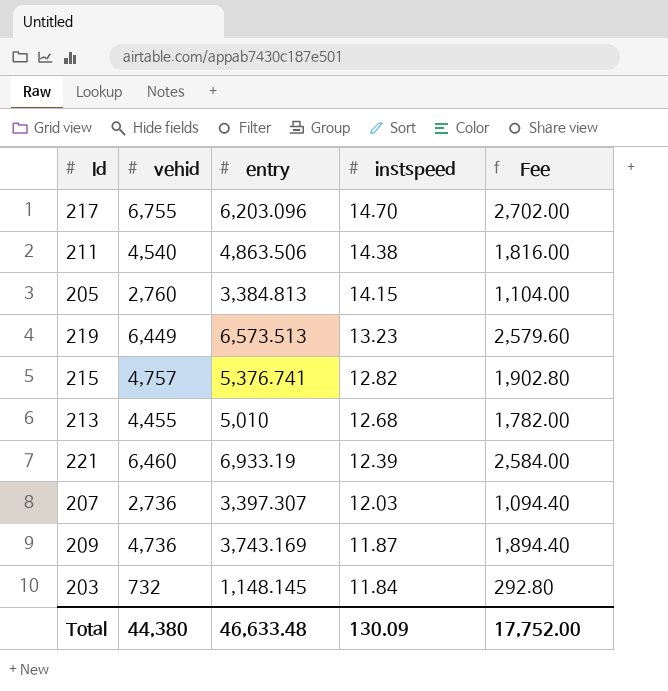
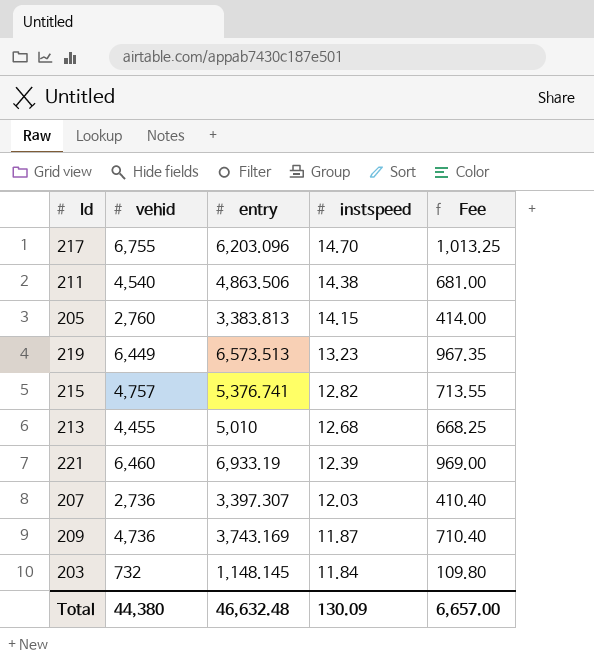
column Fee | formula: [vehid] * 0.4 -> [vehid] * 0.15
205 | entry: 3,384.813 -> 3,383.813
Total | entry: 46,633.48 -> 46,632.48
Total | Fee: 17,752.00 -> 6,657.00

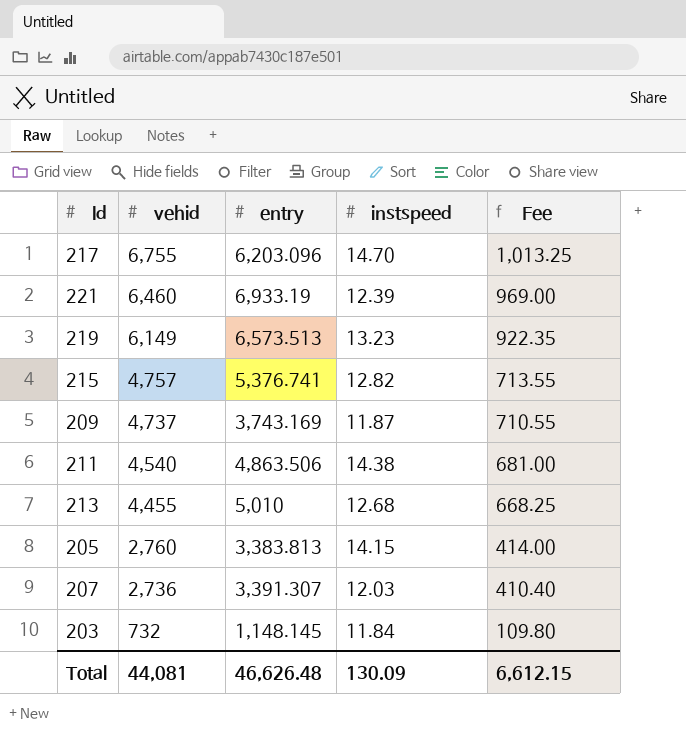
row order: instspeed descending -> vehid descending
219 | vehid: 6,449 -> 6,149
219 | Fee: 967.35 -> 922.35
209 | vehid: 4,736 -> 4,737
209 | Fee: 710.40 -> 710.55
207 | entry: 3,397.307 -> 3,391.307
Total | vehid: 44,380 -> 44,081
Total | entry: 46,632.48 -> 46,626.48
Total | Fee: 6,657.00 -> 6,612.15

